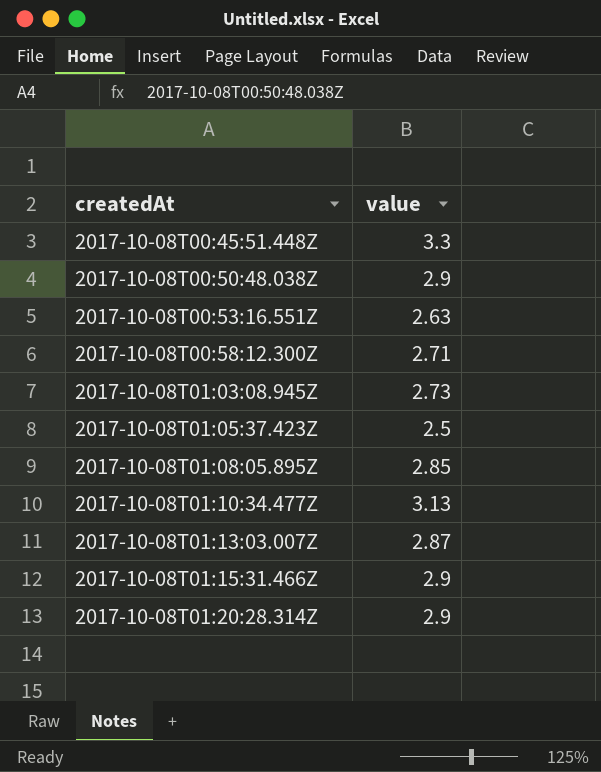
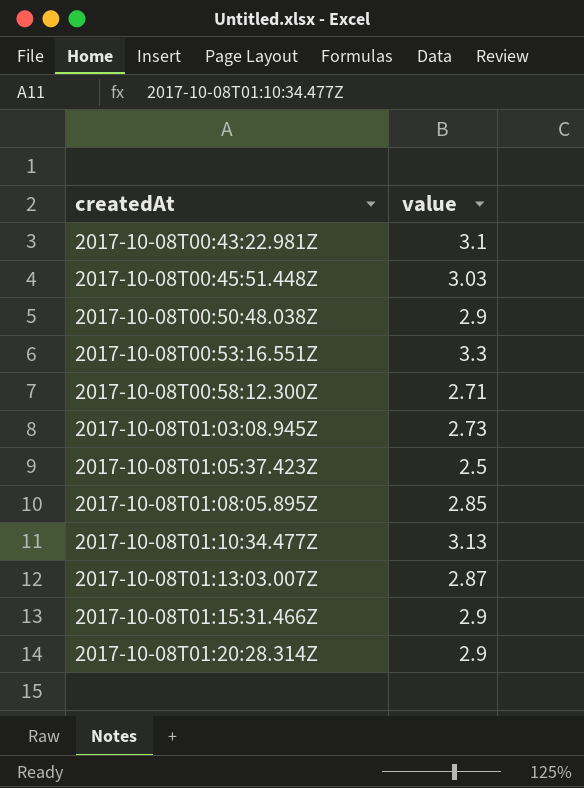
row 2017-10-08T00:43:22.981Z: none -> 3.1
2017-10-08T00:45:51.448Z | value: 3.3 -> 3.03
2017-10-08T00:53:16.551Z | value: 2.63 -> 3.3

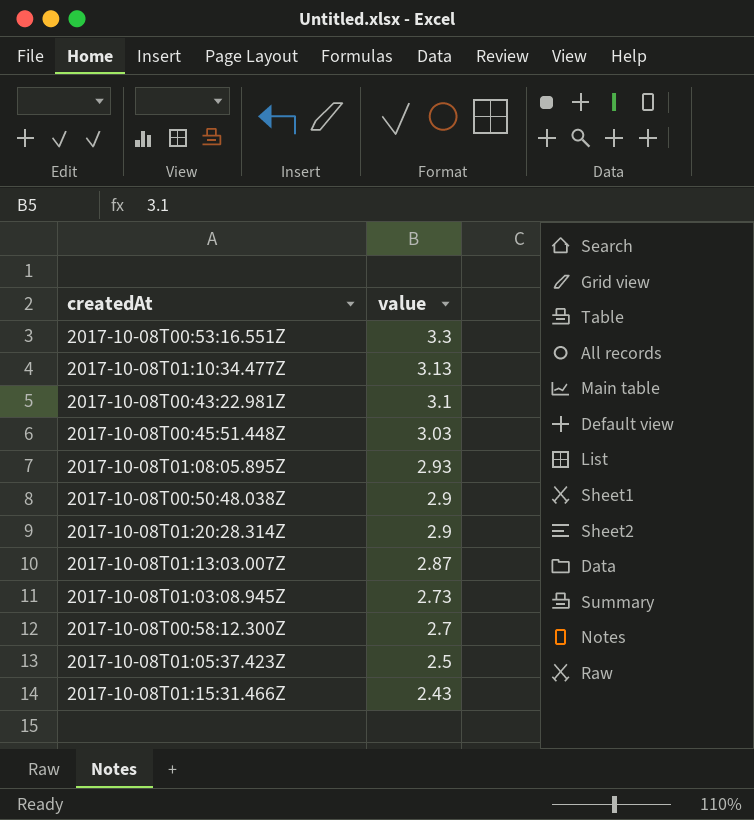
row order: createdAt ascending -> value descending
2017-10-08T01:08:05.895Z | value: 2.85 -> 2.93
2017-10-08T00:58:12.300Z | value: 2.71 -> 2.7
2017-10-08T01:15:31.466Z | value: 2.9 -> 2.43

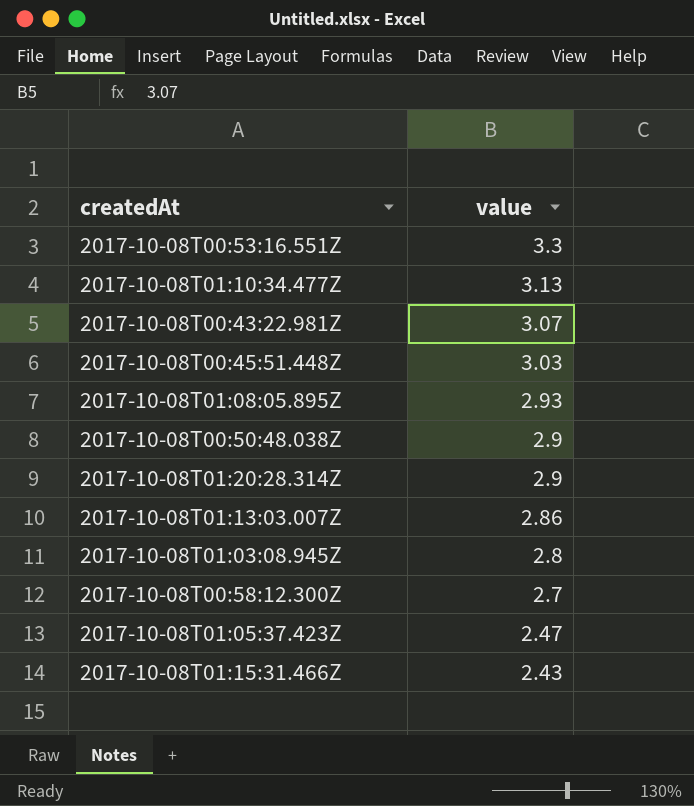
2017-10-08T00:43:22.981Z | value: 3.1 -> 3.07
2017-10-08T01:13:03.007Z | value: 2.87 -> 2.86
2017-10-08T01:03:08.945Z | value: 2.73 -> 2.8
2017-10-08T01:05:37.423Z | value: 2.5 -> 2.47

